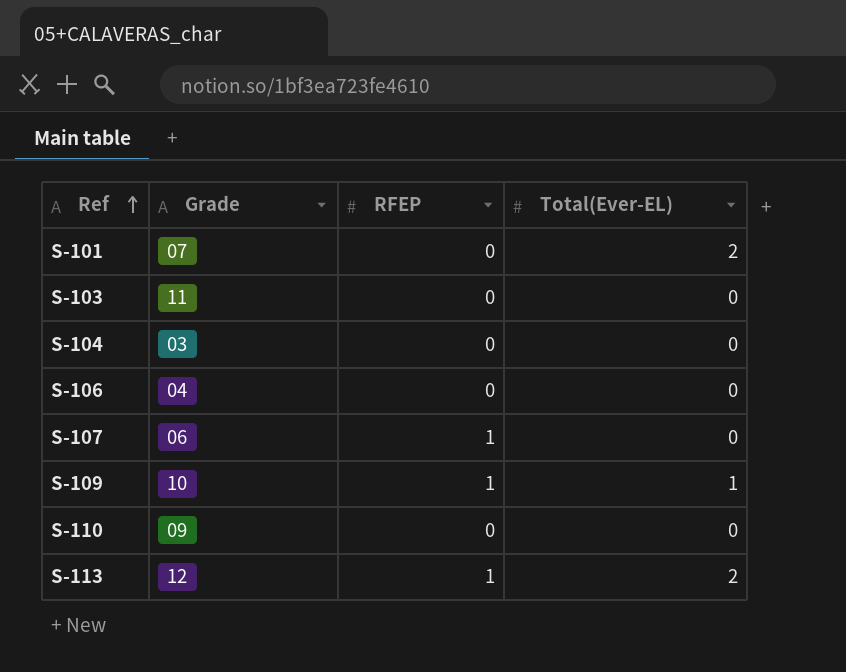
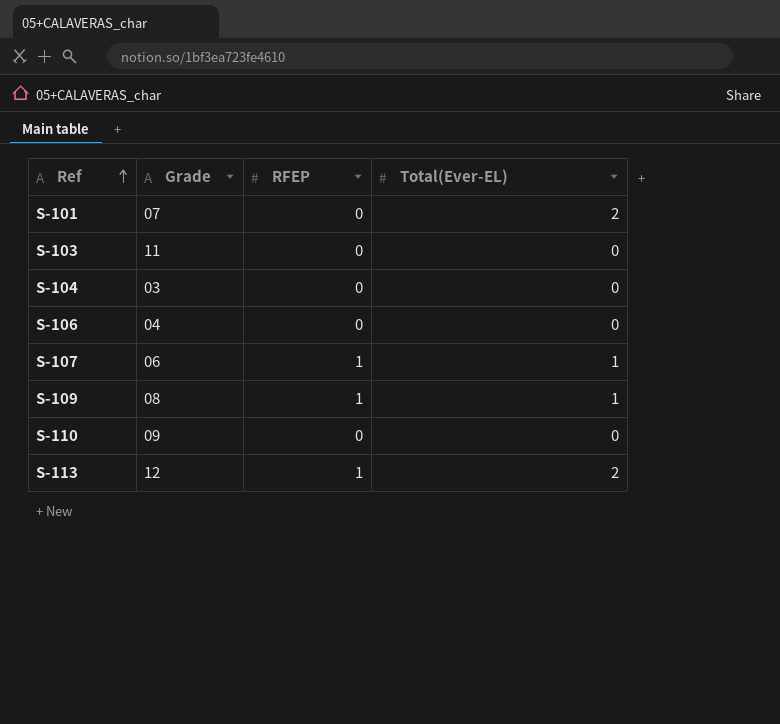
S-107 | Total(Ever-EL): 0 -> 1
S-109 | Grade: 10 -> 08

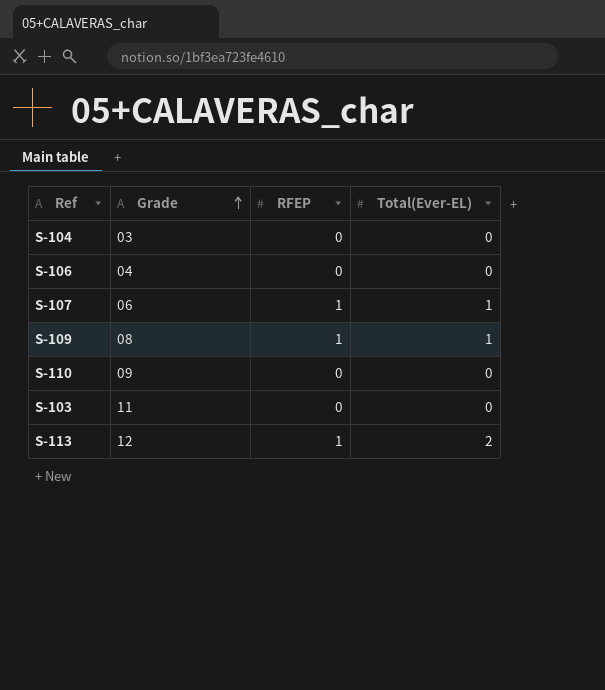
row order: Ref ascending -> Grade ascending
row S-101: 07 | 0 | 2 -> none

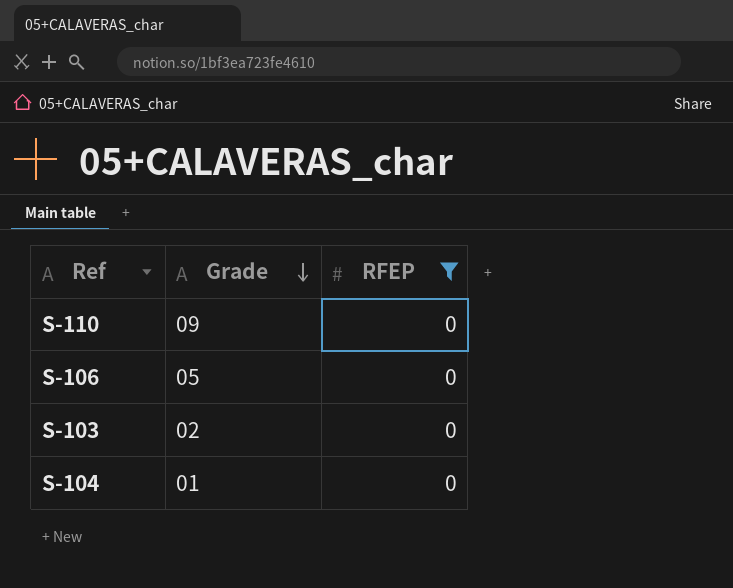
filter: none -> RFEP = 0
row order: Grade ascending -> Grade descending
column Total(Ever-EL) | position: 4 -> none
S-106 | Grade: 04 -> 05
S-103 | Grade: 11 -> 02
S-104 | Grade: 03 -> 01

